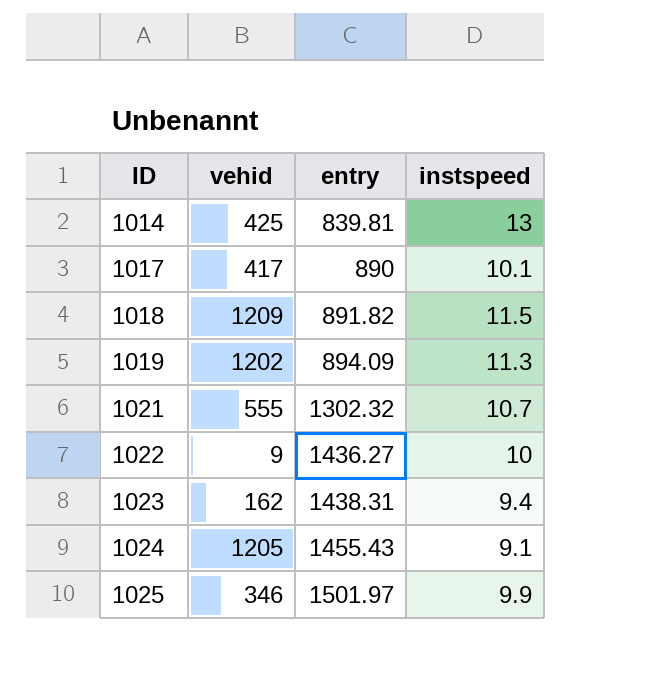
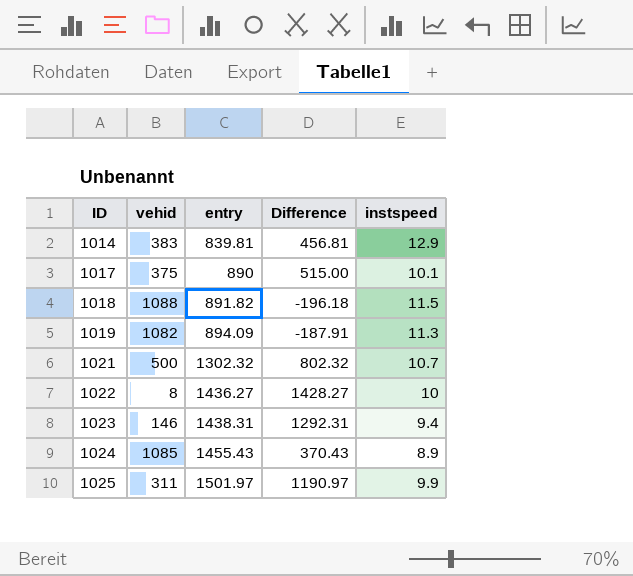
column Difference | formula: none -> [entry] - [vehid]
1014 | vehid: 425 -> 383
1014 | instspeed: 13 -> 12.9
1017 | vehid: 417 -> 375
1018 | vehid: 1209 -> 1088
1019 | vehid: 1202 -> 1082
1021 | vehid: 555 -> 500
1022 | vehid: 9 -> 8
1023 | vehid: 162 -> 146
1024 | vehid: 1205 -> 1085
1024 | instspeed: 9.1 -> 8.9
1025 | vehid: 346 -> 311

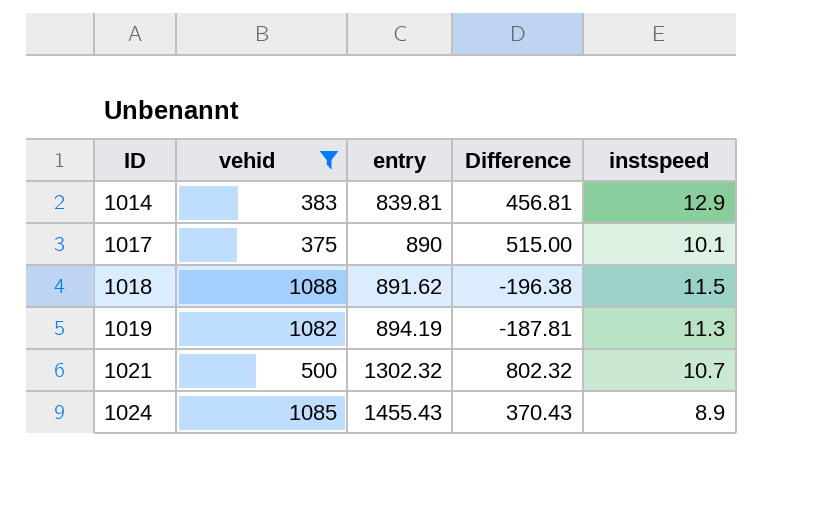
filter: none -> vehid >= 375
1018 | entry: 891.82 -> 891.62
1018 | Difference: -196.18 -> -196.38
1019 | entry: 894.09 -> 894.19
1019 | Difference: -187.91 -> -187.81

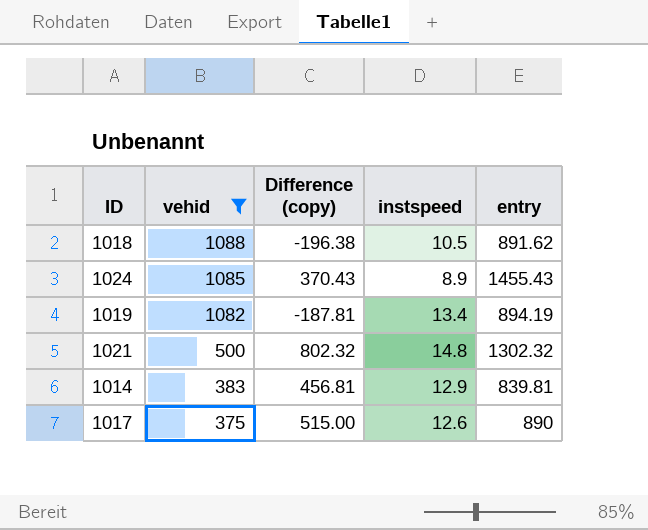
row order: ID ascending -> vehid descending
column name: Difference -> Difference (copy)
column entry | position: 3 -> 5
1018 | instspeed: 11.5 -> 10.5
1019 | instspeed: 11.3 -> 13.4
1021 | instspeed: 10.7 -> 14.8
1017 | instspeed: 10.1 -> 12.6

